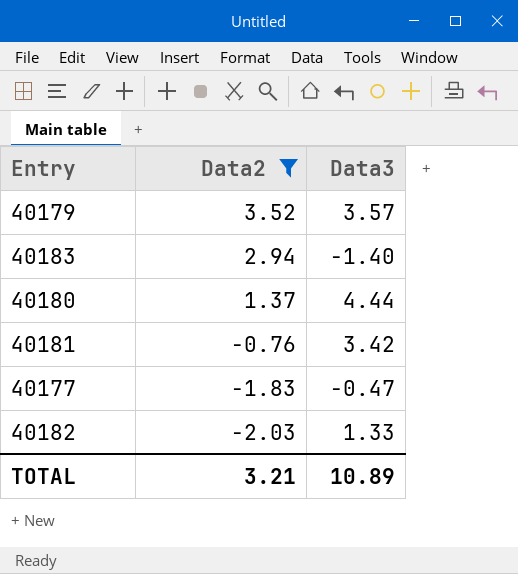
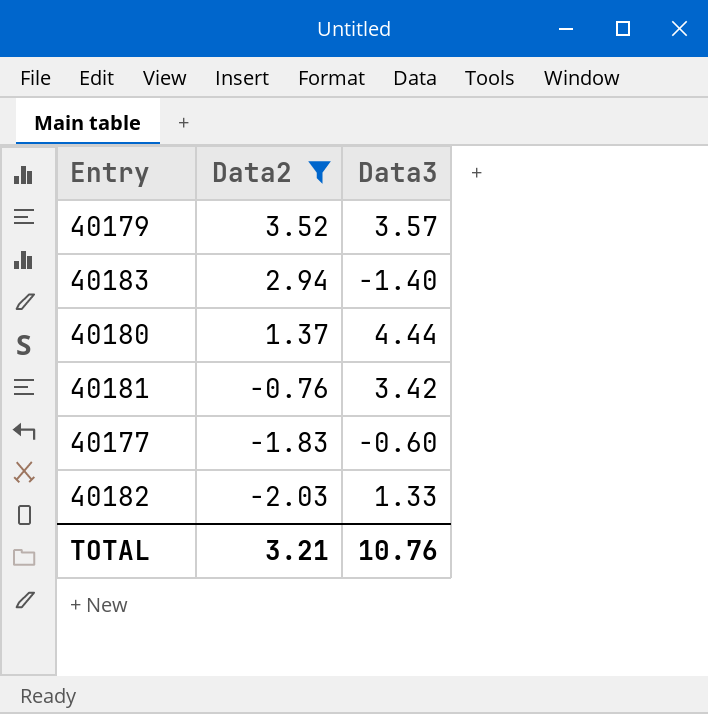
40177 | Data3: -0.47 -> -0.60
TOTAL | Data3: 10.89 -> 10.76

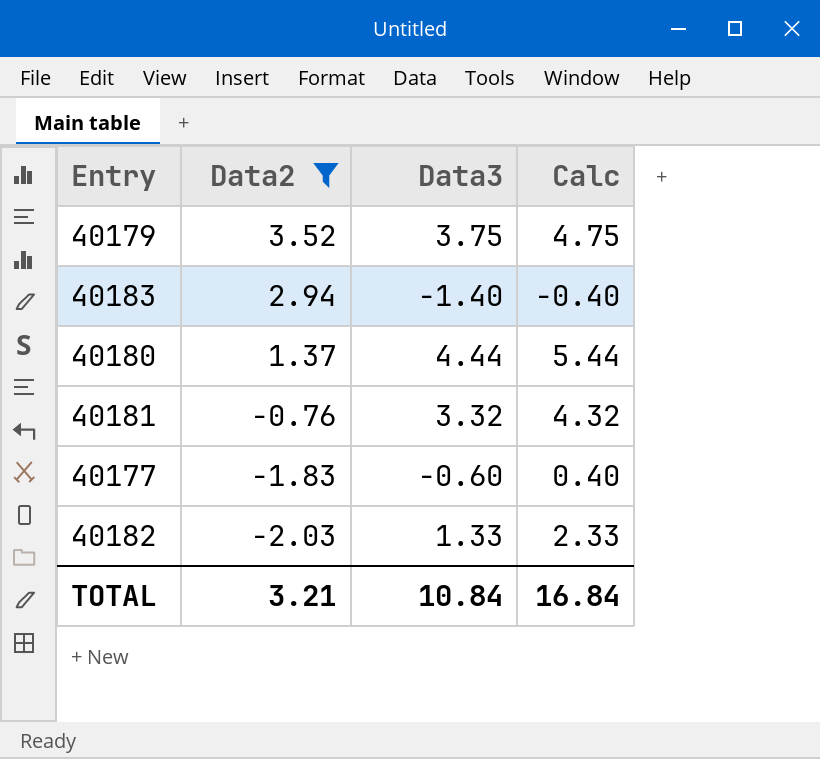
column Calc | formula: none -> [Data3] + 1
40179 | Data3: 3.57 -> 3.75
40181 | Data3: 3.42 -> 3.32
TOTAL | Data3: 10.76 -> 10.84

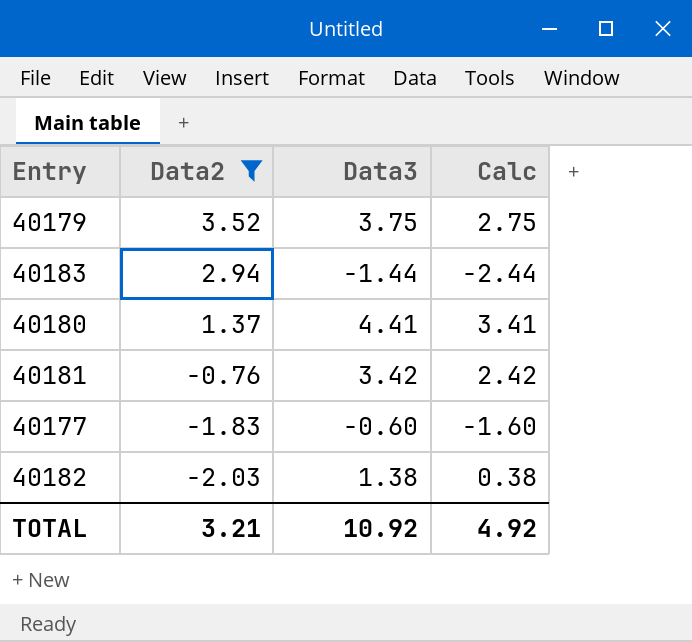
column Calc | formula: [Data3] + 1 -> [Data3] - 1
40183 | Data3: -1.40 -> -1.44
40180 | Data3: 4.44 -> 4.41
40181 | Data3: 3.32 -> 3.42
40182 | Data3: 1.33 -> 1.38
TOTAL | Data3: 10.84 -> 10.92
TOTAL | Calc: 16.84 -> 4.92

